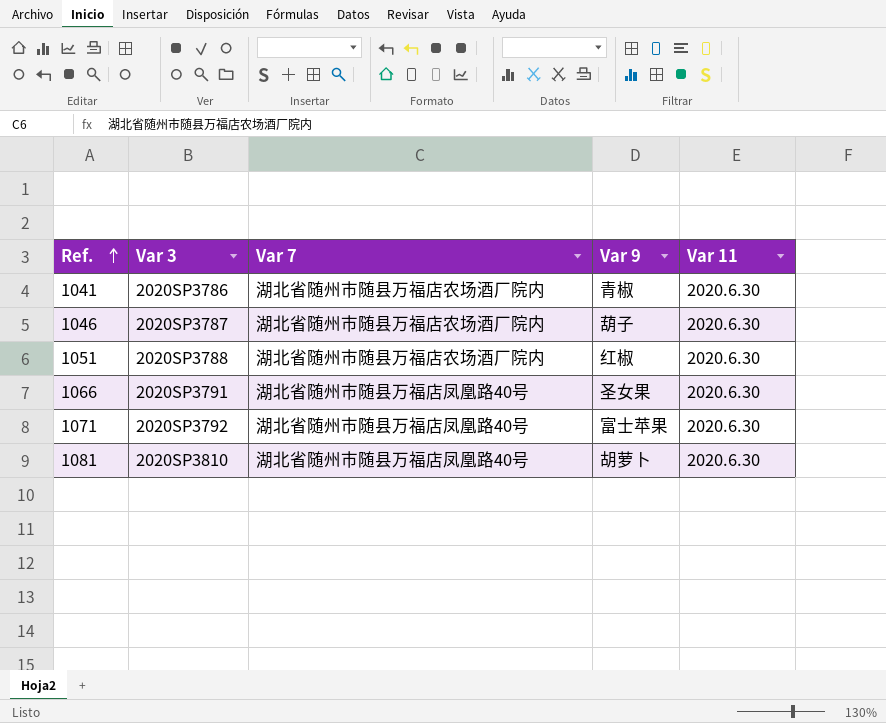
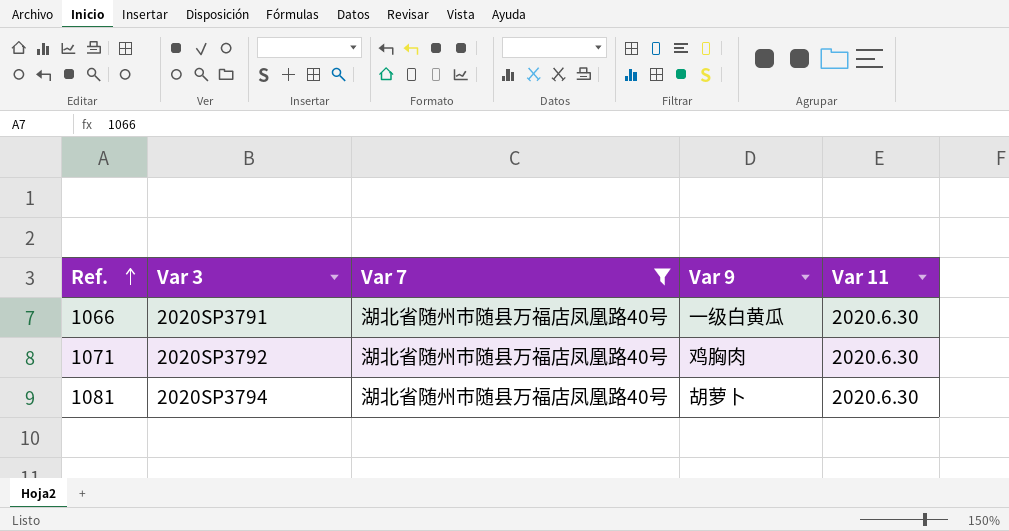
filter: none -> Var 7 = 湖北省随州市随县万福店凤凰路40号
1066 | Var 9: 圣女果 -> 一级白黄瓜
1071 | Var 9: 富士苹果 -> 鸡胸肉
1081 | Var 3: 2020SP3810 -> 2020SP3794

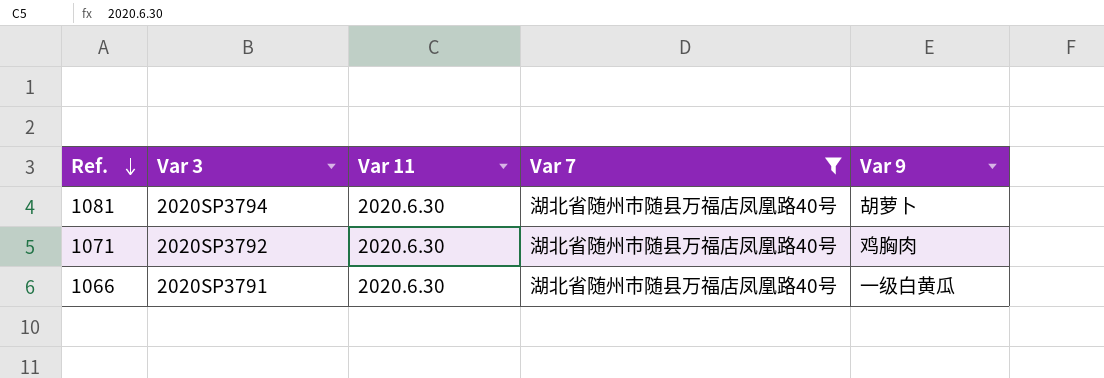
row order: Ref. ascending -> Ref. descending
column Var 11 | position: 5 -> 3

